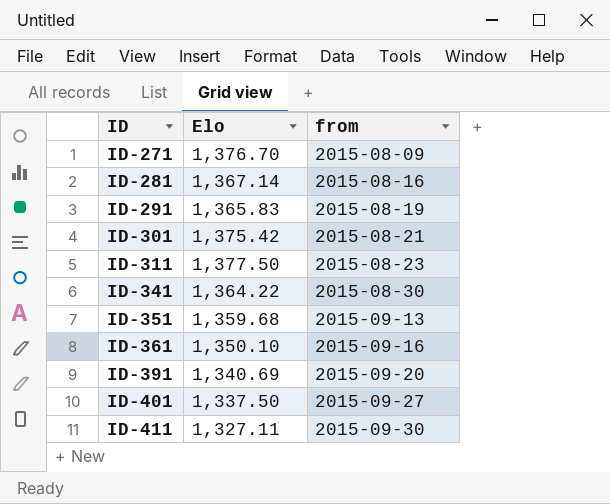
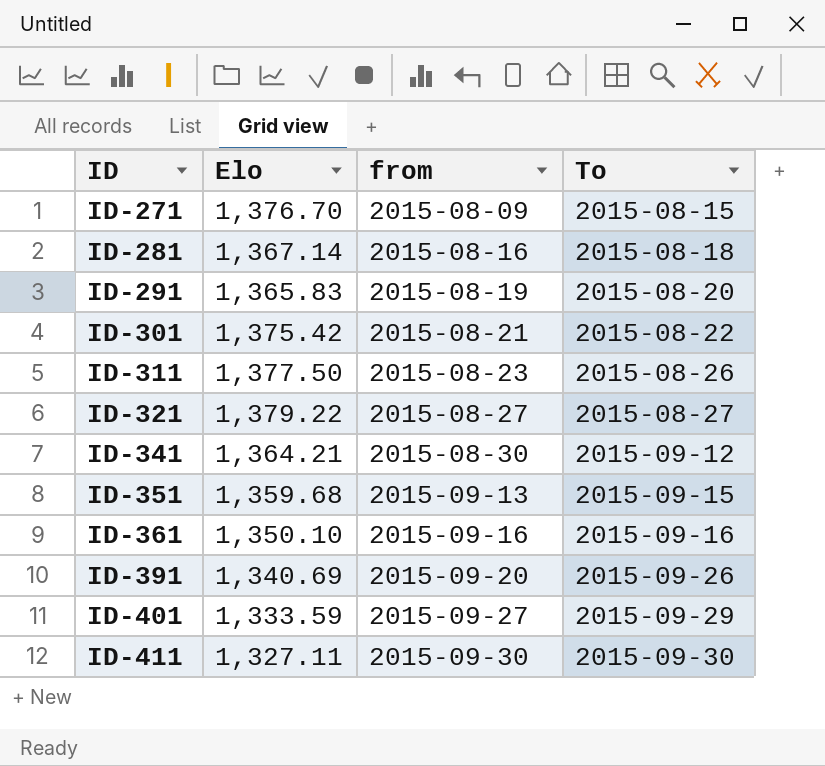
column To | position: none -> 4
row ID-321: none -> 1,379.22 | 2015-08-27 | 2015-08-27
ID-341 | Elo: 1,364.22 -> 1,364.21
ID-401 | Elo: 1,337.50 -> 1,333.59

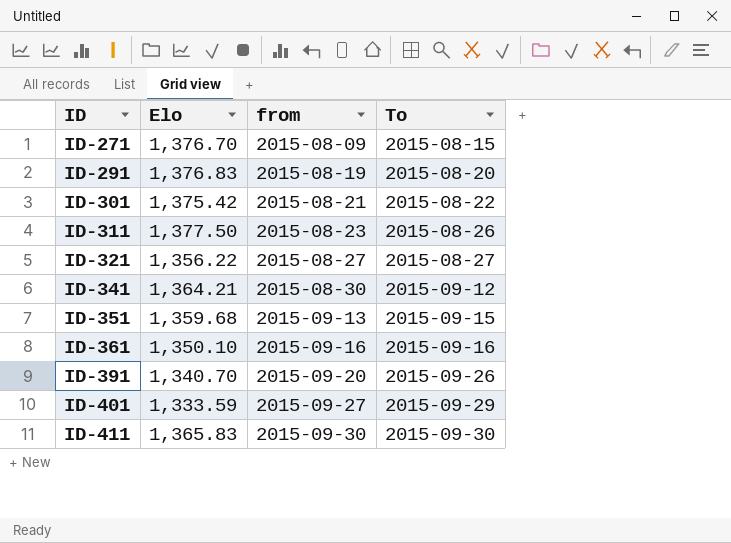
row ID-281: 1,367.14 | 2015-08-16 | 2015-08-18 -> none
ID-291 | Elo: 1,365.83 -> 1,376.83
ID-321 | Elo: 1,379.22 -> 1,356.22
ID-391 | Elo: 1,340.69 -> 1,340.70
ID-411 | Elo: 1,327.11 -> 1,365.83

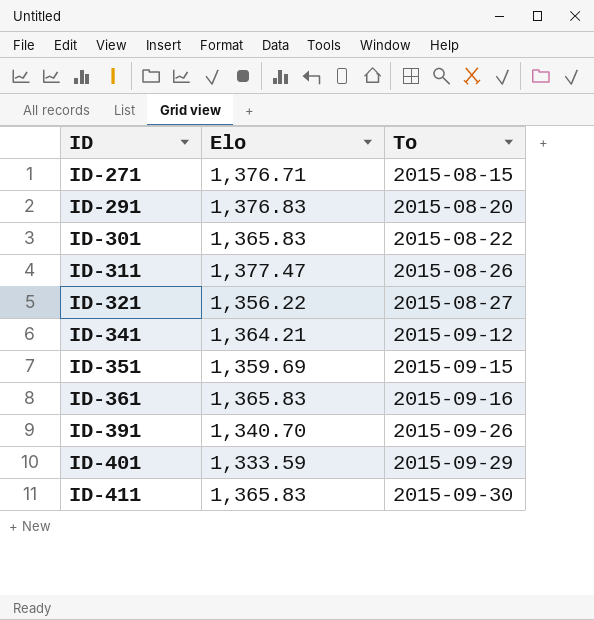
column from | position: 3 -> none
ID-271 | Elo: 1,376.70 -> 1,376.71
ID-301 | Elo: 1,375.42 -> 1,365.83
ID-311 | Elo: 1,377.50 -> 1,377.47
ID-351 | Elo: 1,359.68 -> 1,359.69
ID-361 | Elo: 1,350.10 -> 1,365.83

